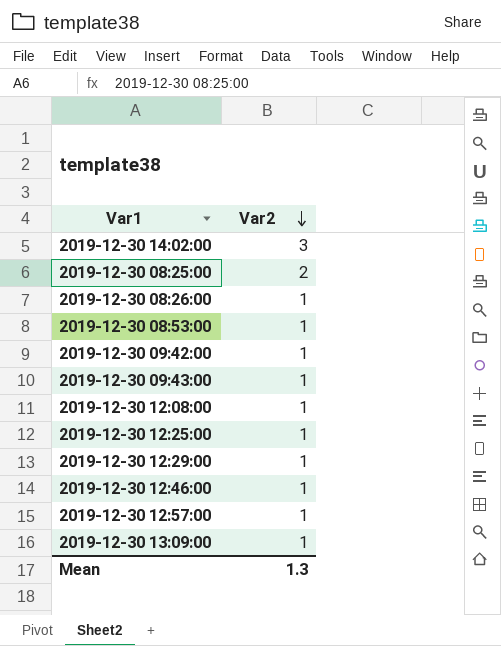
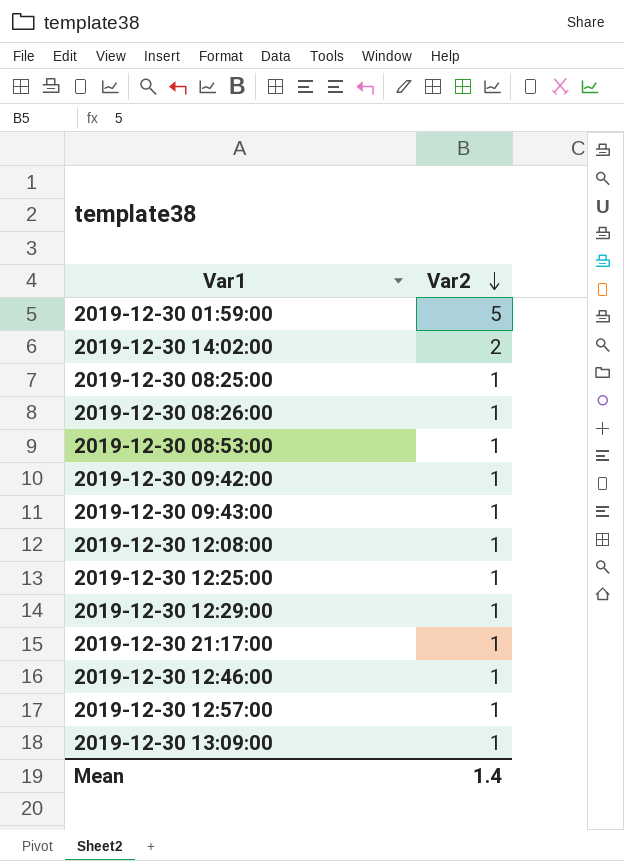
row 2019-12-30 01:59:00: none -> 5
2019-12-30 14:02:00 | Var2: 3 -> 2
2019-12-30 08:25:00 | Var2: 2 -> 1
row 2019-12-30 21:17:00: none -> 1
Mean | Var2: 1.3 -> 1.4

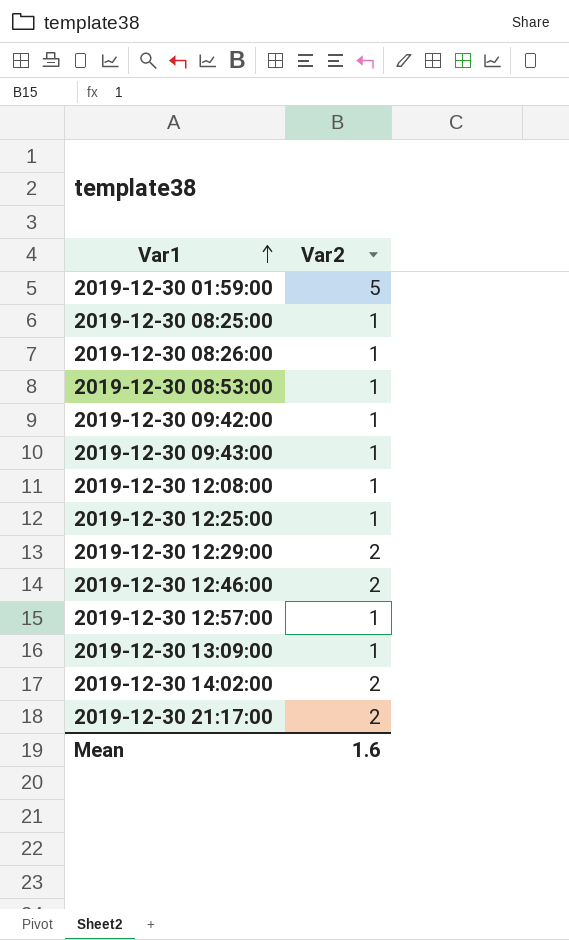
row order: Var2 descending -> Var1 ascending
2019-12-30 12:29:00 | Var2: 1 -> 2
2019-12-30 12:46:00 | Var2: 1 -> 2
2019-12-30 21:17:00 | Var2: 1 -> 2
Mean | Var2: 1.4 -> 1.6

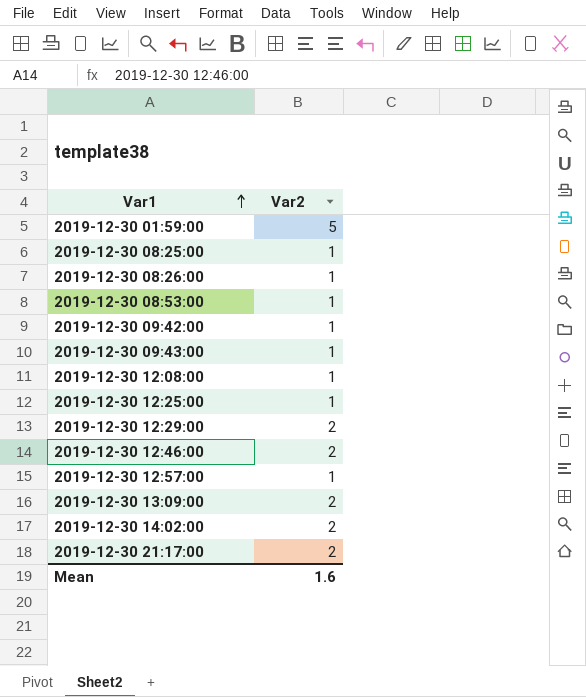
2019-12-30 13:09:00 | Var2: 1 -> 2

